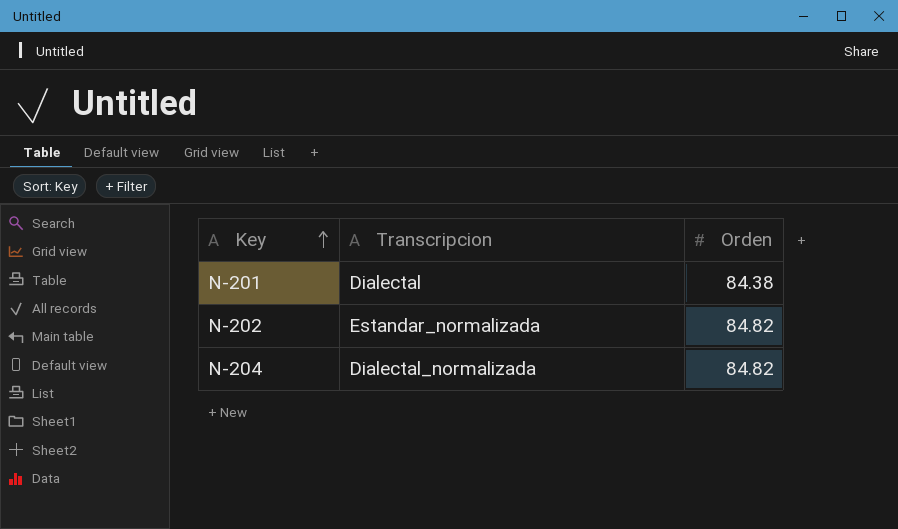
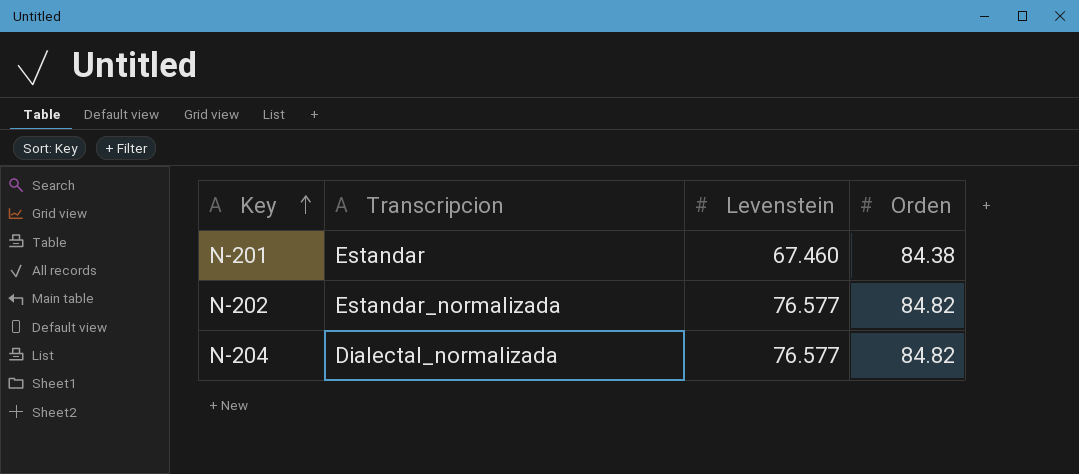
column Levenstein | position: none -> 3
N-201 | Transcripcion: Dialectal -> Estandar

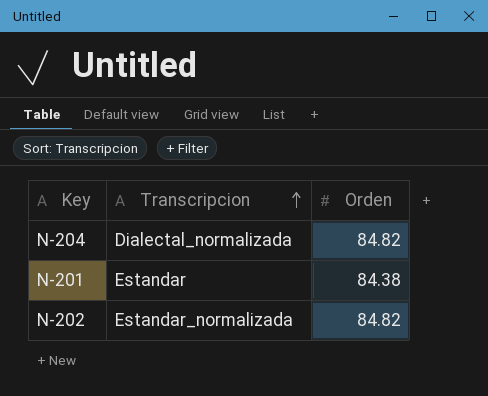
row order: Key ascending -> Transcripcion ascending
column Levenstein | position: 3 -> none

